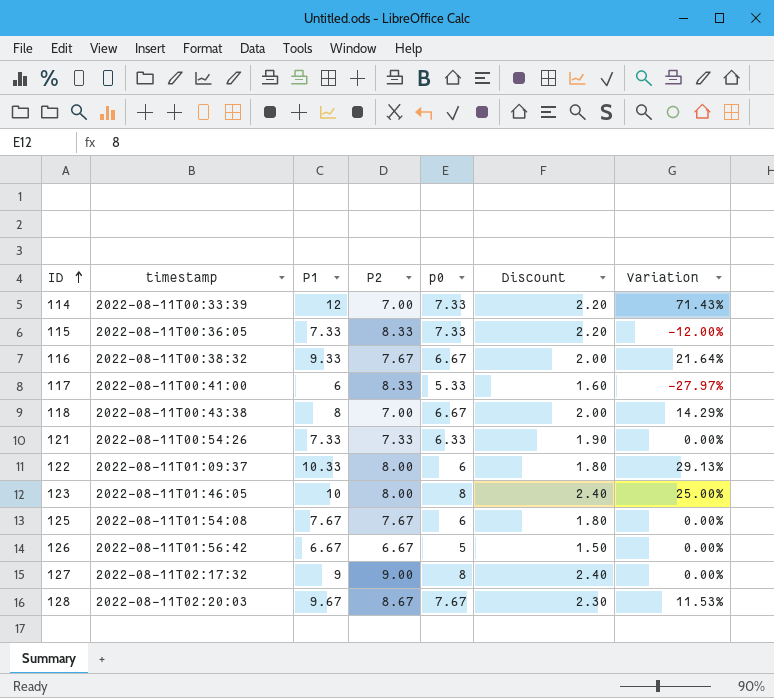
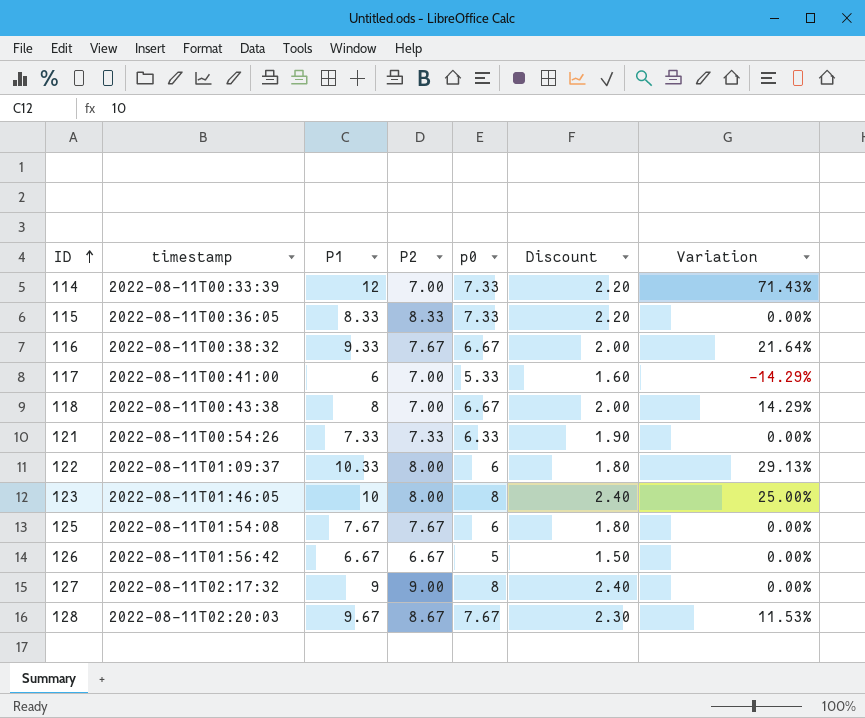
115 | P1: 7.33 -> 8.33
115 | Variation: -12.00% -> 0.00%
117 | P2: 8.33 -> 7.00
117 | Variation: -27.97% -> -14.29%

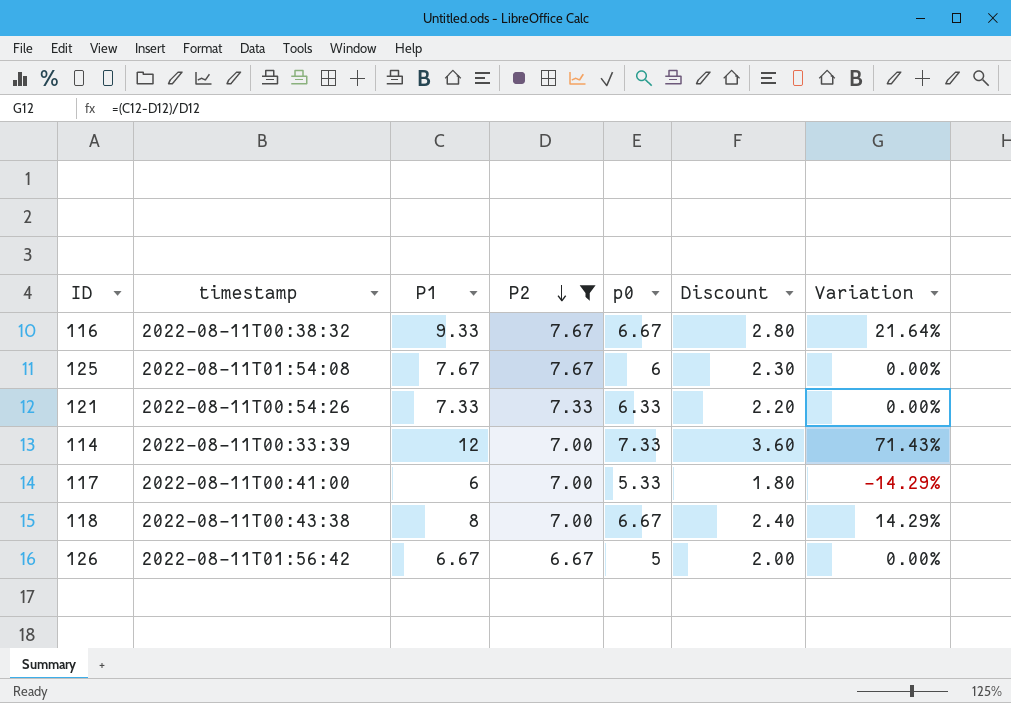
filter: none -> P2 <= 7.67
row order: ID ascending -> P2 descending
column Discount | formula: [p0] * 0.3 -> [P1] * 0.3

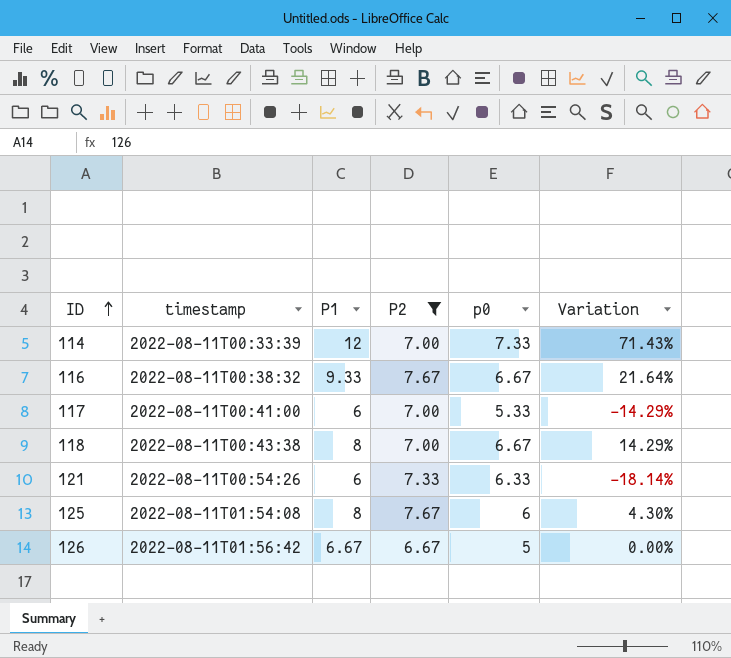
row order: P2 descending -> ID ascending
column Discount | formula: [P1] * 0.3 -> none
121 | P1: 7.33 -> 6
121 | Variation: 0.00% -> -18.14%
125 | P1: 7.67 -> 8
125 | Variation: 0.00% -> 4.30%

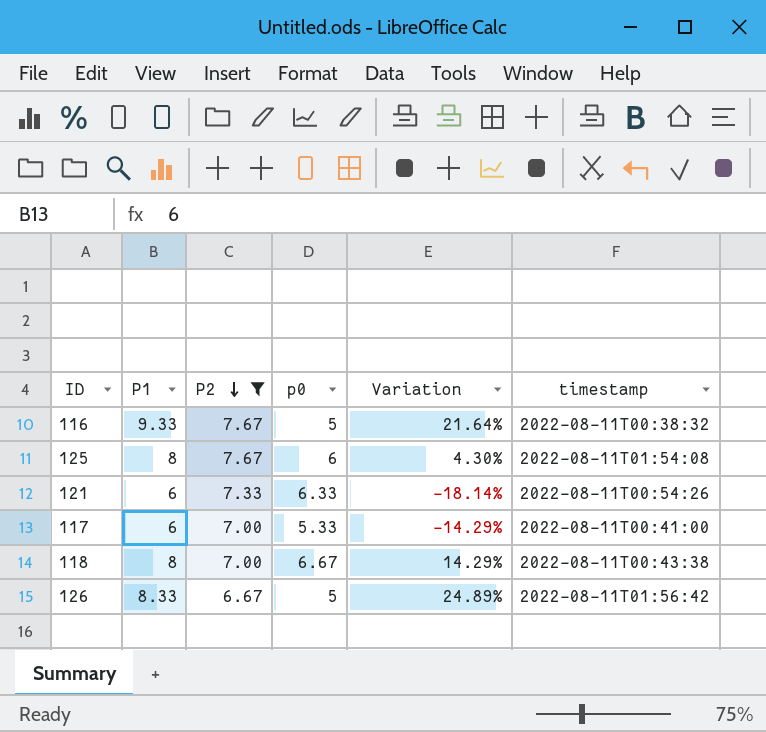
row order: ID ascending -> P2 descending
column timestamp | position: 2 -> 6
row 114: 2022-08-11T00:33:39 | 12 | 7.00 | 7.33 | 71.43% -> none
116 | p0: 6.67 -> 5
126 | P1: 6.67 -> 8.33
126 | Variation: 0.00% -> 24.89%

